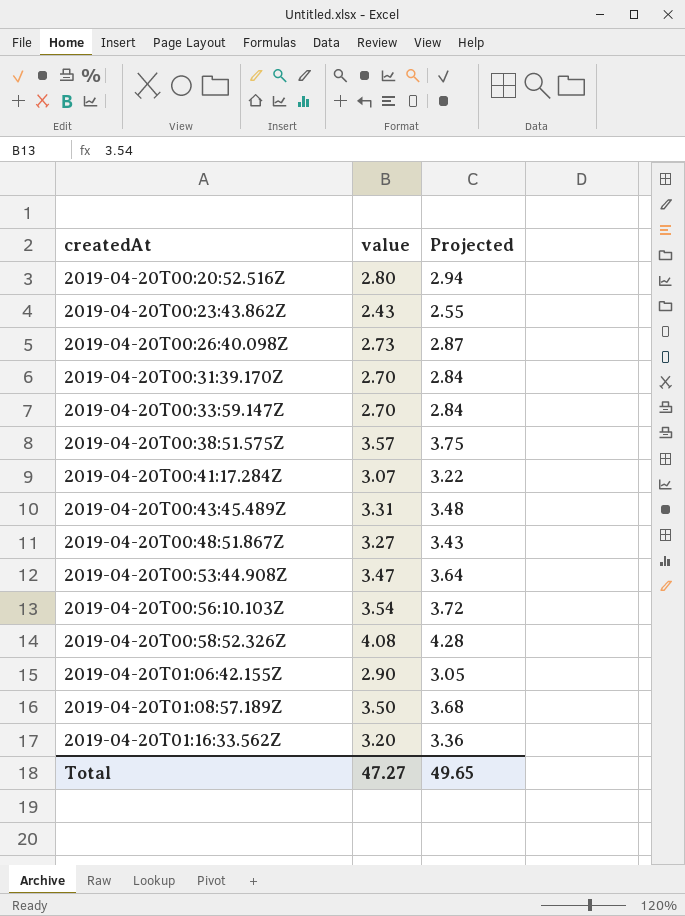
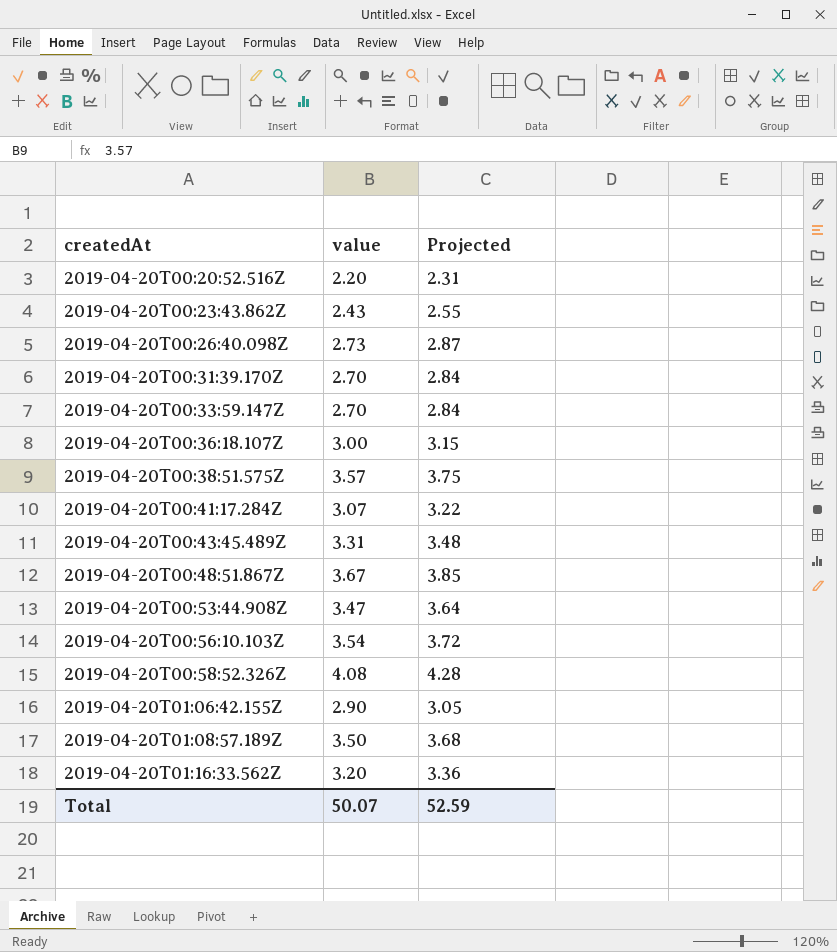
2019-04-20T00:20:52.516Z | value: 2.80 -> 2.20
2019-04-20T00:20:52.516Z | Projected: 2.94 -> 2.31
row 2019-04-20T00:36:18.107Z: none -> 3.00 | 3.15
2019-04-20T00:48:51.867Z | value: 3.27 -> 3.67
2019-04-20T00:48:51.867Z | Projected: 3.43 -> 3.85
Total | value: 47.27 -> 50.07
Total | Projected: 49.65 -> 52.59

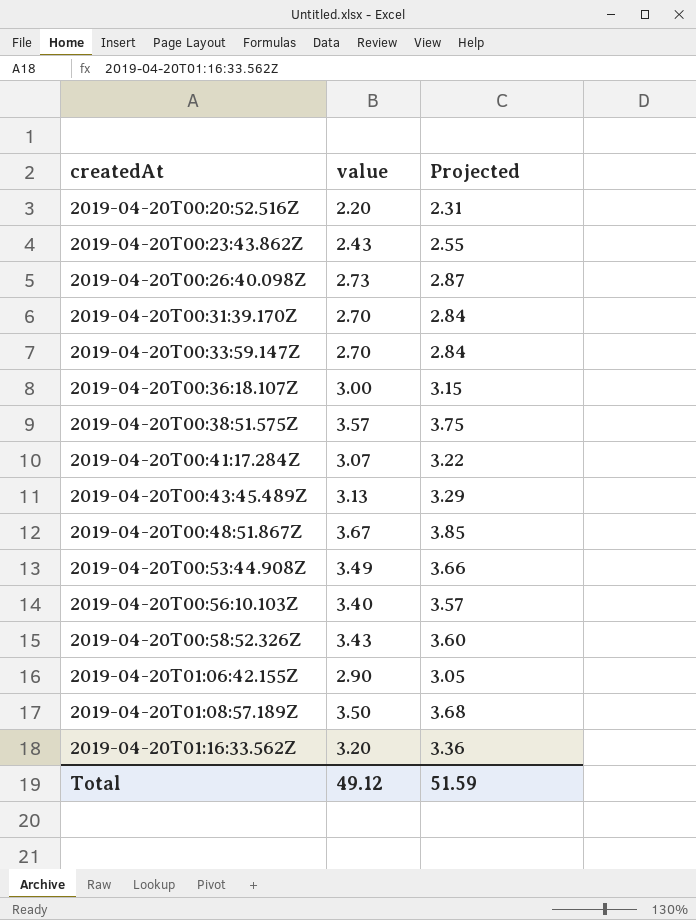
2019-04-20T00:43:45.489Z | value: 3.31 -> 3.13
2019-04-20T00:43:45.489Z | Projected: 3.48 -> 3.29
2019-04-20T00:53:44.908Z | value: 3.47 -> 3.49
2019-04-20T00:53:44.908Z | Projected: 3.64 -> 3.66
2019-04-20T00:56:10.103Z | value: 3.54 -> 3.40
2019-04-20T00:56:10.103Z | Projected: 3.72 -> 3.57
2019-04-20T00:58:52.326Z | value: 4.08 -> 3.43
2019-04-20T00:58:52.326Z | Projected: 4.28 -> 3.60
Total | value: 50.07 -> 49.12
Total | Projected: 52.59 -> 51.59

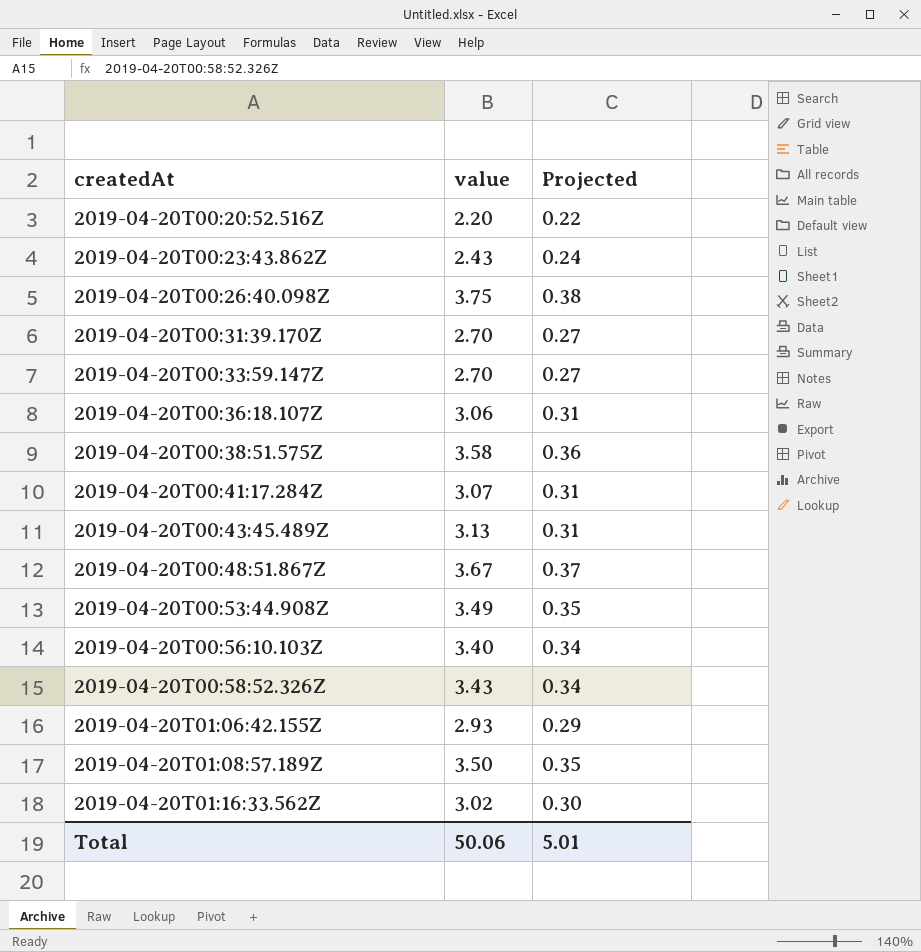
column Projected | formula: [value] * 1.05 -> [value] * 0.1
2019-04-20T00:26:40.098Z | value: 2.73 -> 3.75
2019-04-20T00:36:18.107Z | value: 3.00 -> 3.06
2019-04-20T00:38:51.575Z | value: 3.57 -> 3.58
2019-04-20T01:06:42.155Z | value: 2.90 -> 2.93
2019-04-20T01:16:33.562Z | value: 3.20 -> 3.02
Total | value: 49.12 -> 50.06
Total | Projected: 51.59 -> 5.01

